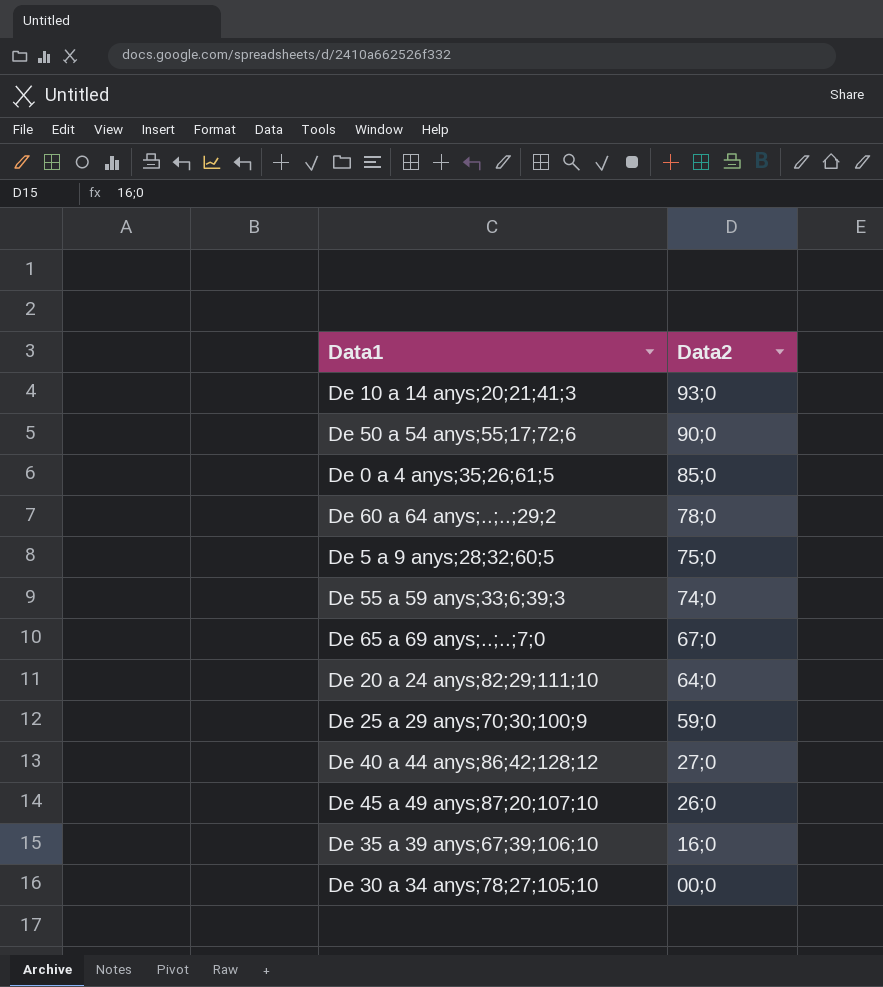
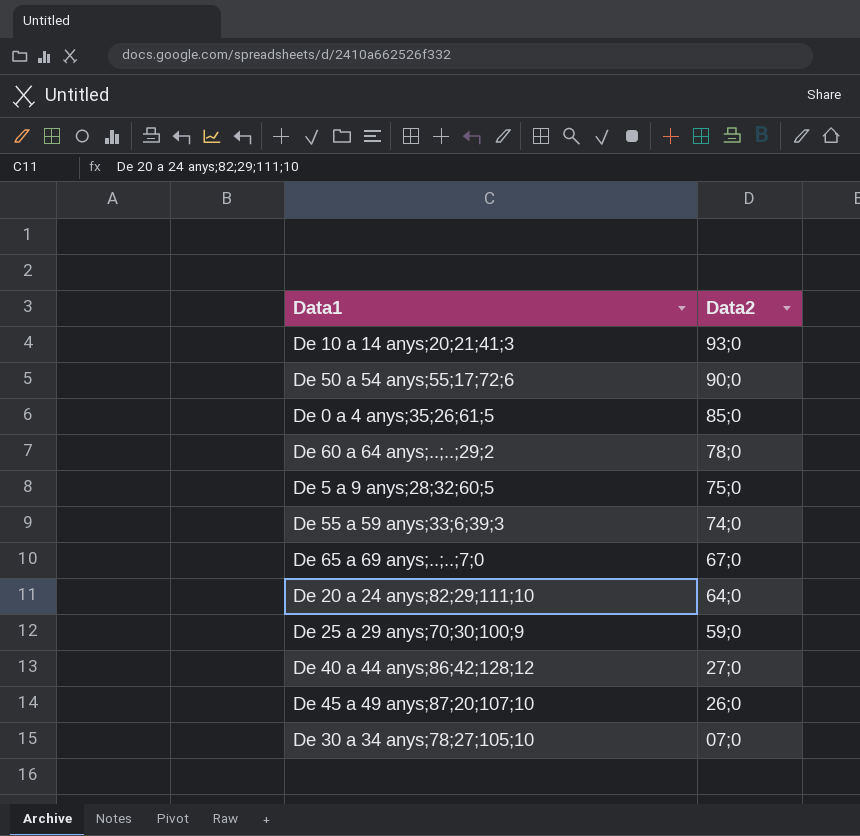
row De 35 a 39 anys;67;39;106;10: 16;0 -> none
De 30 a 34 anys;78;27;105;10 | Data2: 00;0 -> 07;0

